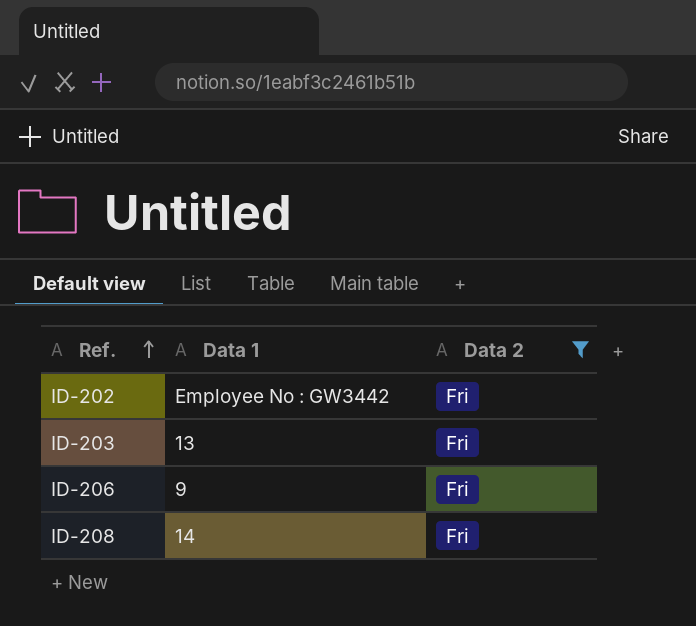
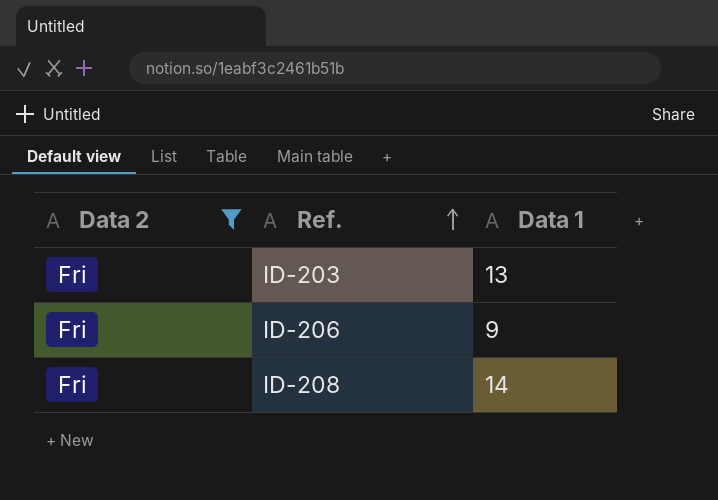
column Data 2 | position: 3 -> 1
row ID-202: Employee No : GW3442 | Fri -> none

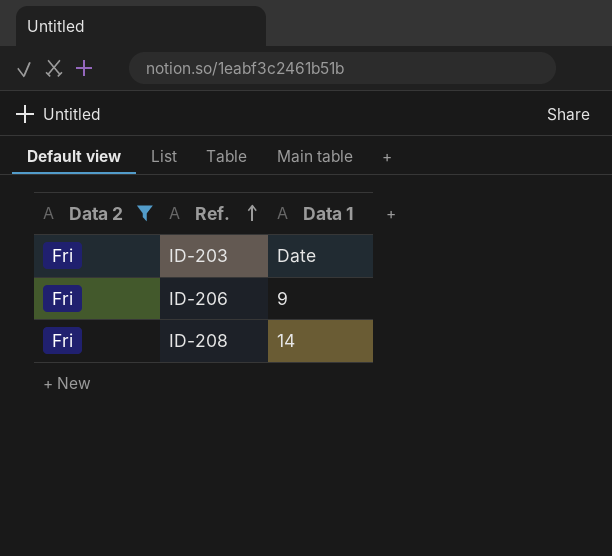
ID-203 | Data 1: 13 -> Date

